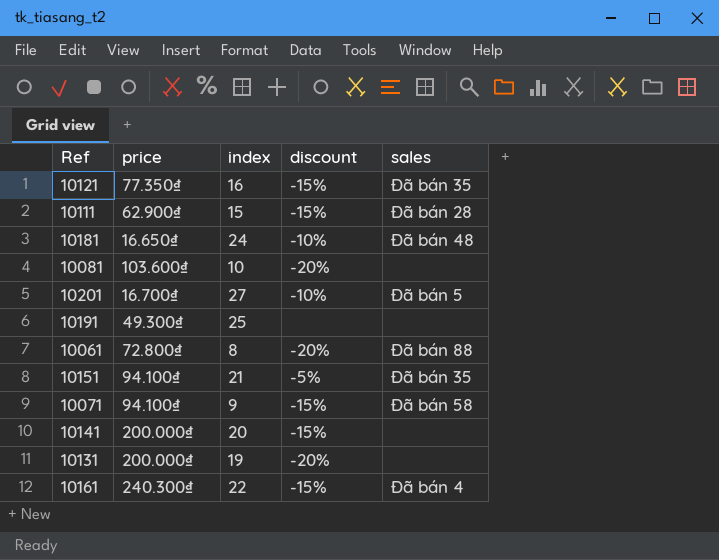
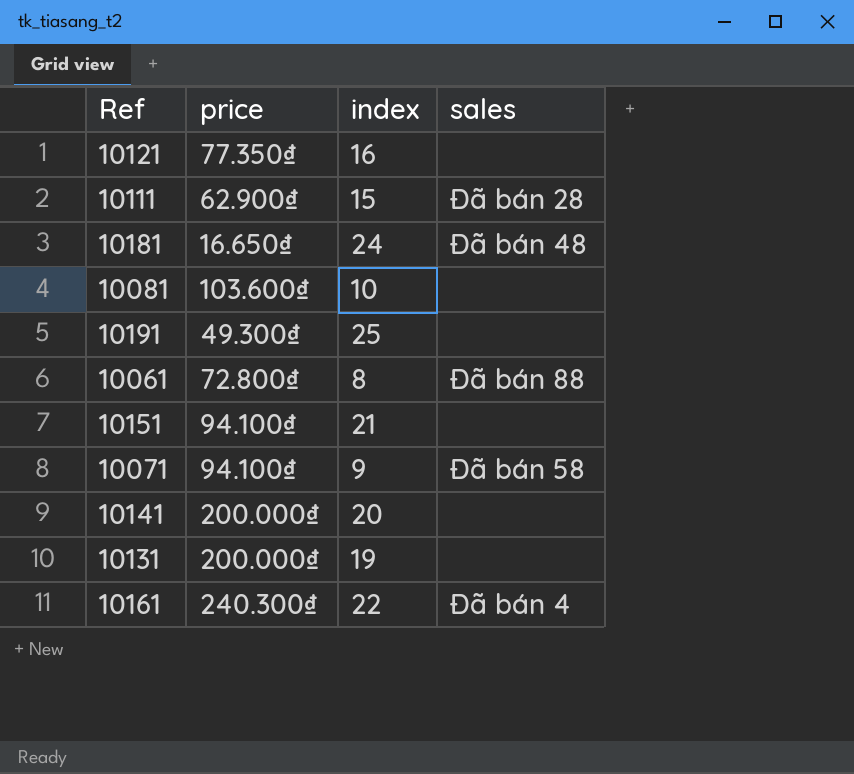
column discount | position: 4 -> none
row 10201: 16.700₫ | 27 | -10% | Đã bán 5 -> none
10121 | sales: Đã bán 35 -> none
10151 | sales: Đã bán 35 -> none

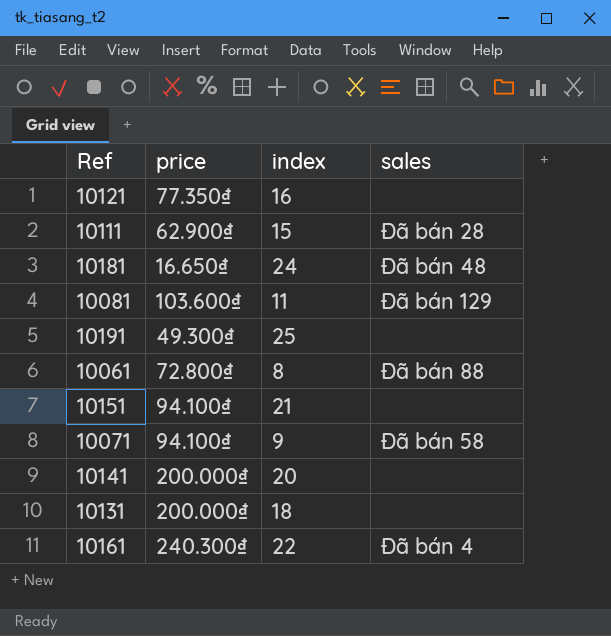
10081 | index: 10 -> 11
10081 | sales: none -> Đã bán 129
10131 | index: 19 -> 18

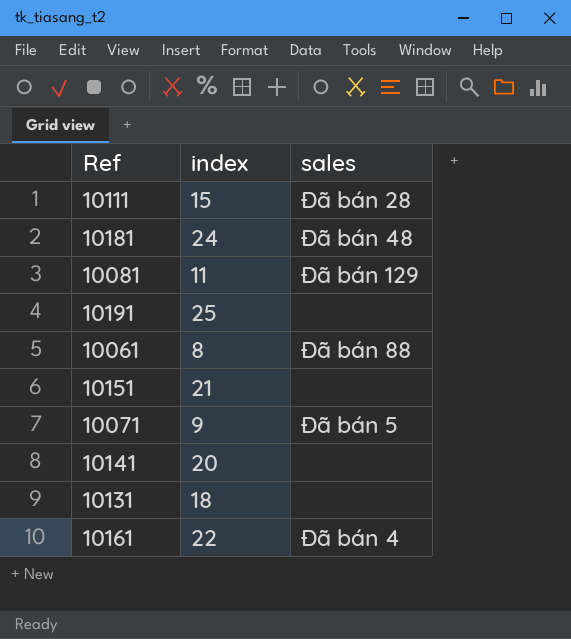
column price | position: 2 -> none
row 10121: 77.350₫ | 16 | none -> none
10071 | sales: Đã bán 58 -> Đã bán 5

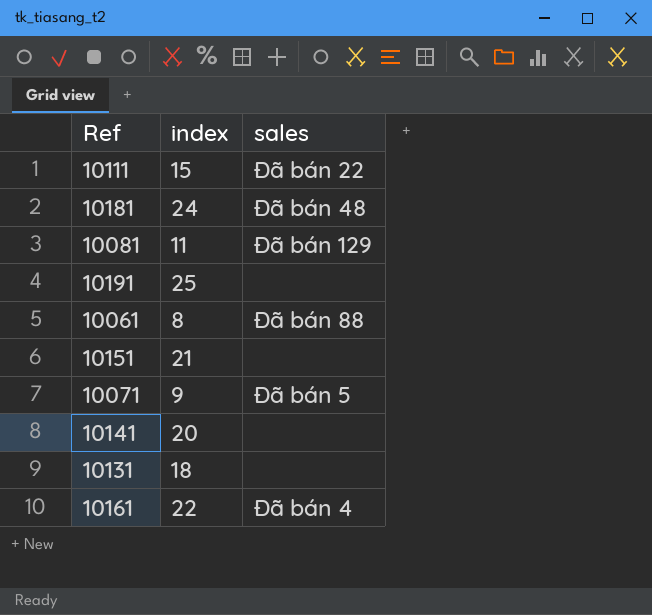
10111 | sales: Đã bán 28 -> Đã bán 22

